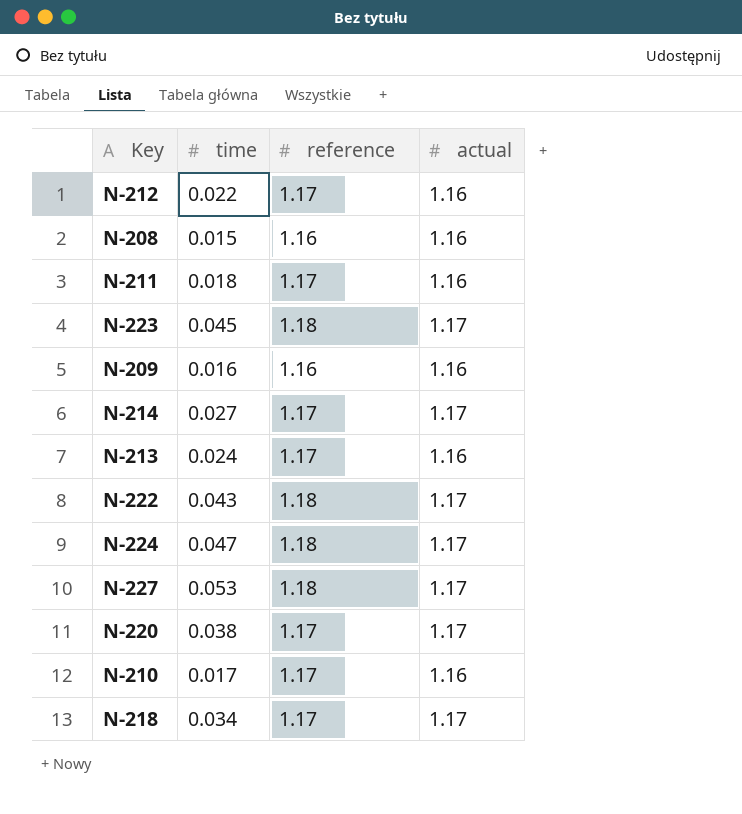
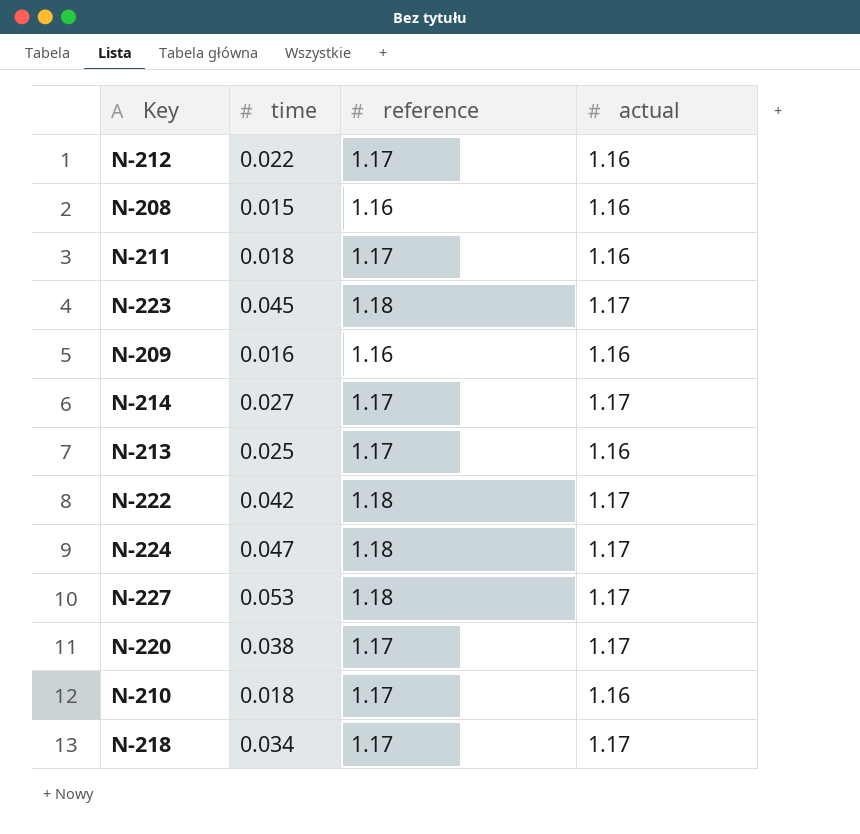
N-213 | time: 0.024 -> 0.025
N-222 | time: 0.043 -> 0.042
N-210 | time: 0.017 -> 0.018

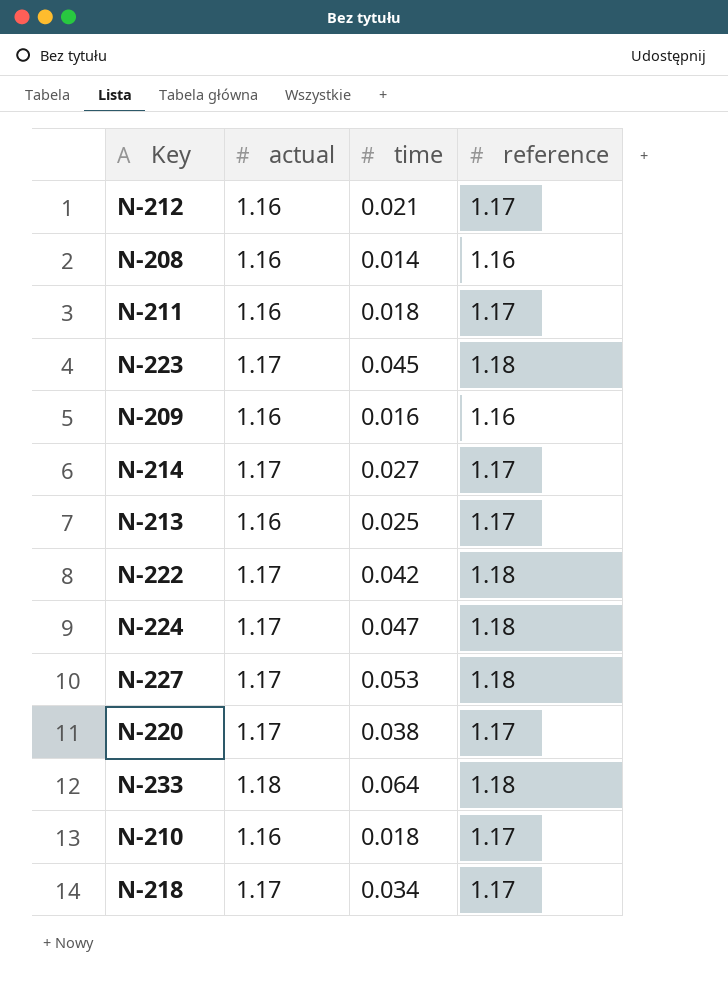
column actual | position: 4 -> 2
N-212 | time: 0.022 -> 0.021
N-208 | time: 0.015 -> 0.014
row N-233: none -> 1.18 | 0.064 | 1.18

